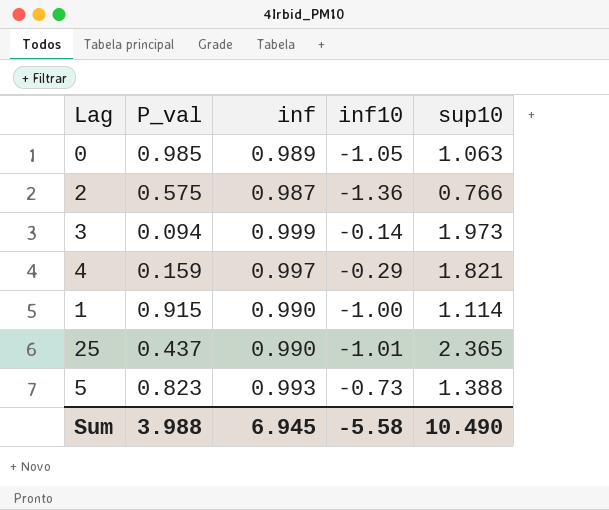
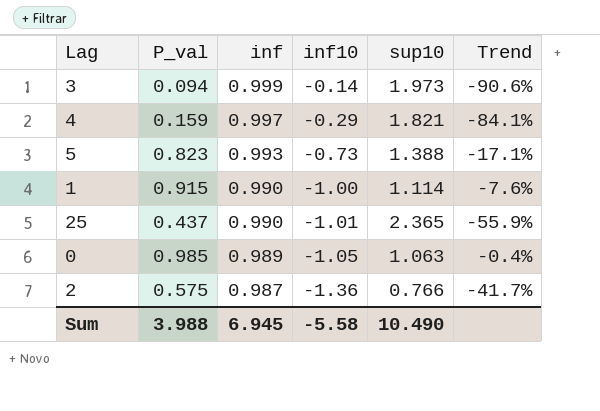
row order: none -> inf descending
column Trend | formula: none -> ([P_val] - [inf]) / [inf]

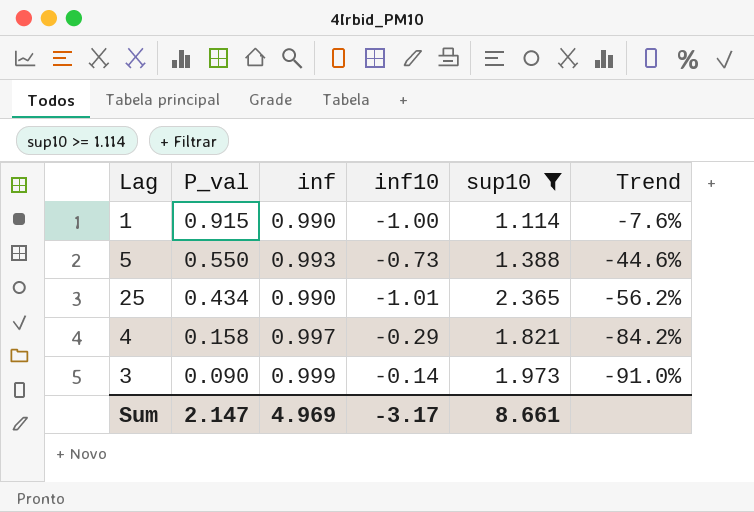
filter: none -> sup10 >= 1.114
row order: inf descending -> P_val descending
5 | P_val: 0.823 -> 0.550
5 | Trend: -17.1% -> -44.6%
25 | P_val: 0.437 -> 0.434
25 | Trend: -55.9% -> -56.2%
4 | P_val: 0.159 -> 0.158
4 | Trend: -84.1% -> -84.2%
3 | P_val: 0.094 -> 0.090
3 | Trend: -90.6% -> -91.0%
Sum | P_val: 3.988 -> 2.147
Sum | inf: 6.945 -> 4.969
Sum | inf10: -5.58 -> -3.17
Sum | sup10: 10.490 -> 8.661

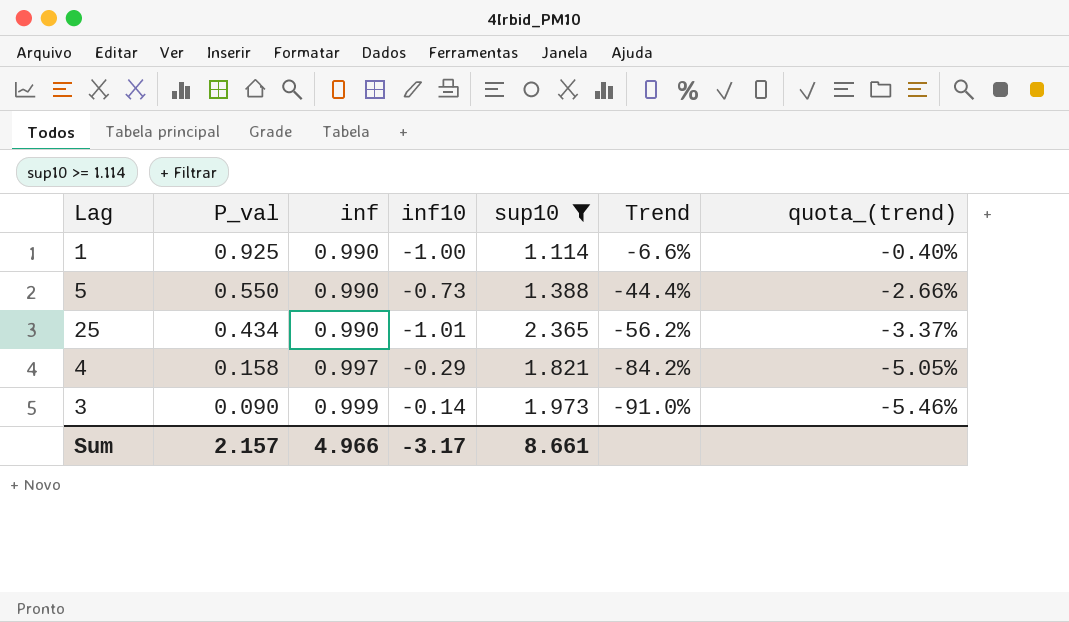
column quota_(trend) | formula: none -> [Trend] * 0.06
1 | P_val: 0.915 -> 0.925
1 | Trend: -7.6% -> -6.6%
5 | inf: 0.993 -> 0.990
5 | Trend: -44.6% -> -44.4%
Sum | P_val: 2.147 -> 2.157
Sum | inf: 4.969 -> 4.966

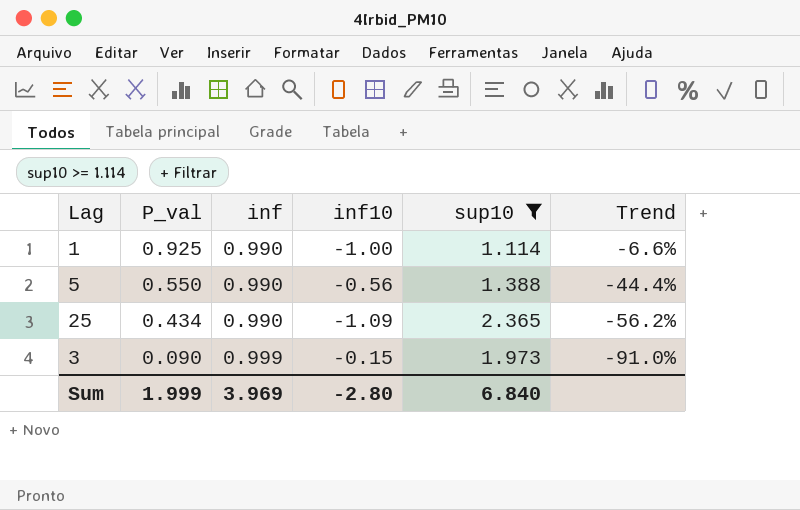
column quota_(trend) | formula: [Trend] * 0.06 -> none
row 4: 0.158 | 0.997 | -0.29 | 1.821 | -84.2% | -5.05% -> none
5 | inf10: -0.73 -> -0.56
25 | inf10: -1.01 -> -1.09
3 | inf10: -0.14 -> -0.15
Sum | P_val: 2.157 -> 1.999
Sum | inf: 4.966 -> 3.969
Sum | inf10: -3.17 -> -2.80
Sum | sup10: 8.661 -> 6.840

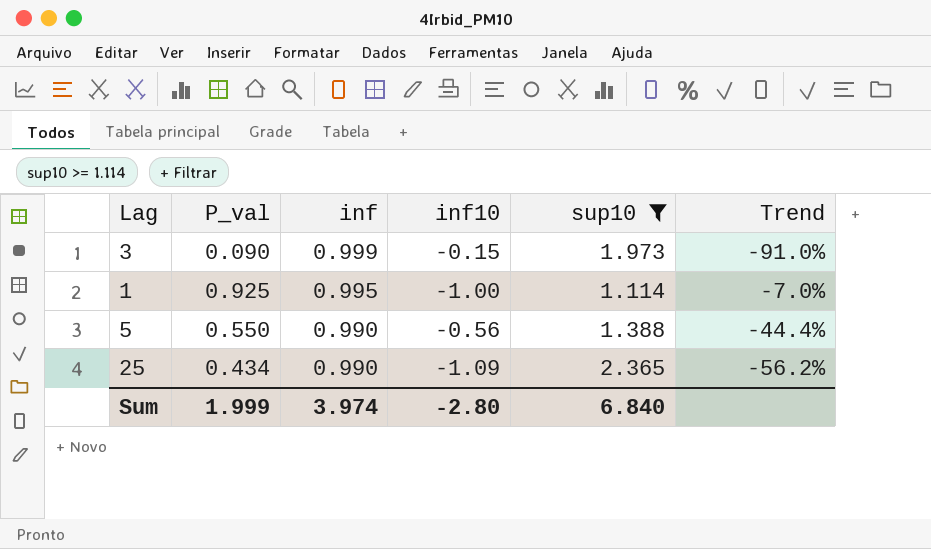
row order: P_val descending -> inf descending
1 | inf: 0.990 -> 0.995
1 | Trend: -6.6% -> -7.0%
Sum | inf: 3.969 -> 3.974

